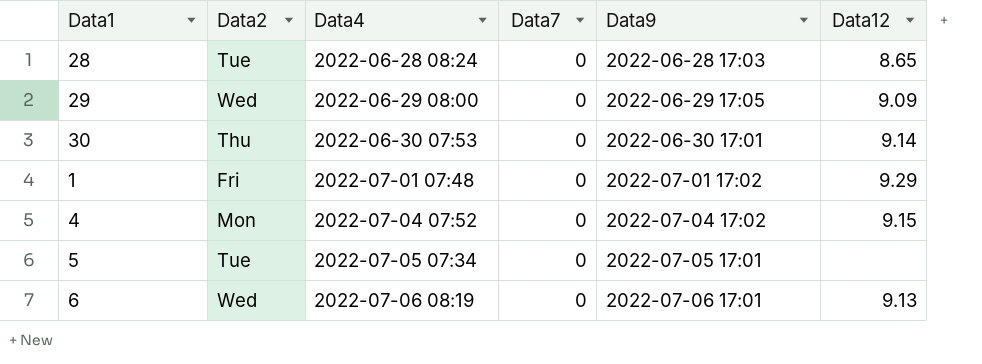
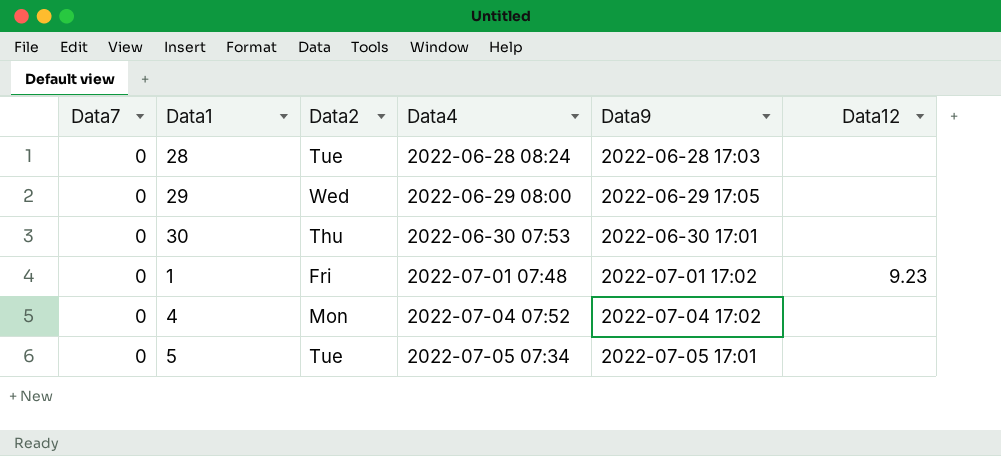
column Data7 | position: 4 -> 1
row 6: Wed | 2022-07-06 08:19 | 0 | 2022-07-06 17:01 | 9.13 -> none
28 | Data12: 8.65 -> none
29 | Data12: 9.09 -> none
30 | Data12: 9.14 -> none
1 | Data12: 9.29 -> 9.23
4 | Data12: 9.15 -> none

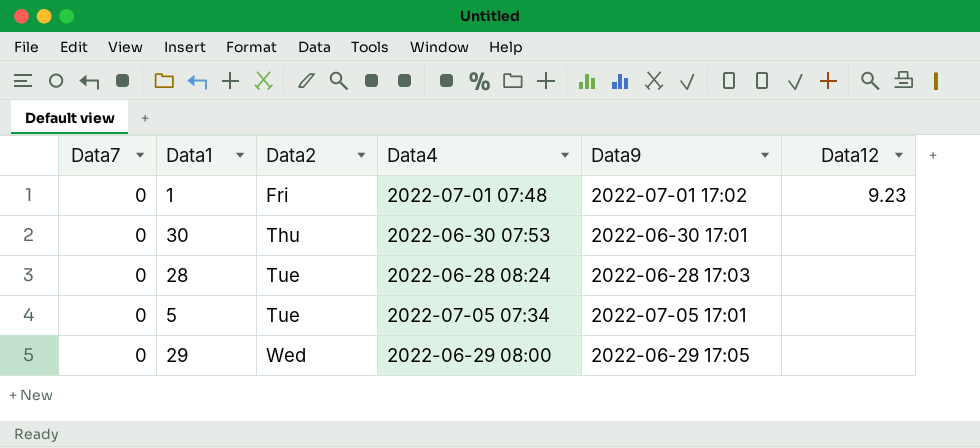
row order: Data4 ascending -> Data2 ascending
row 4: 0 | Mon | 2022-07-04 07:52 | 2022-07-04 17:02 | none -> none

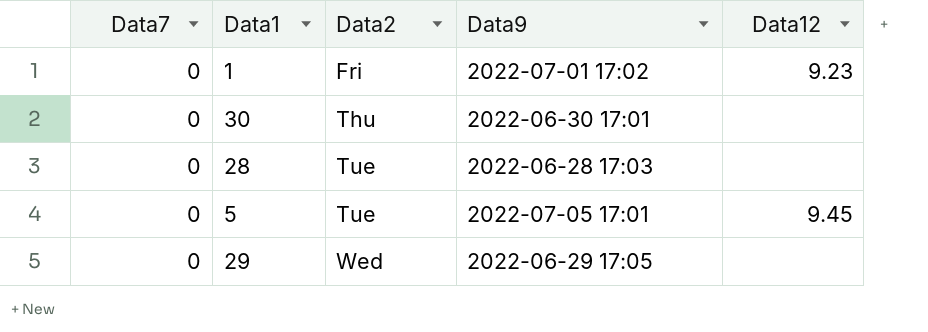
column Data4 | position: 4 -> none
5 | Data12: none -> 9.45

